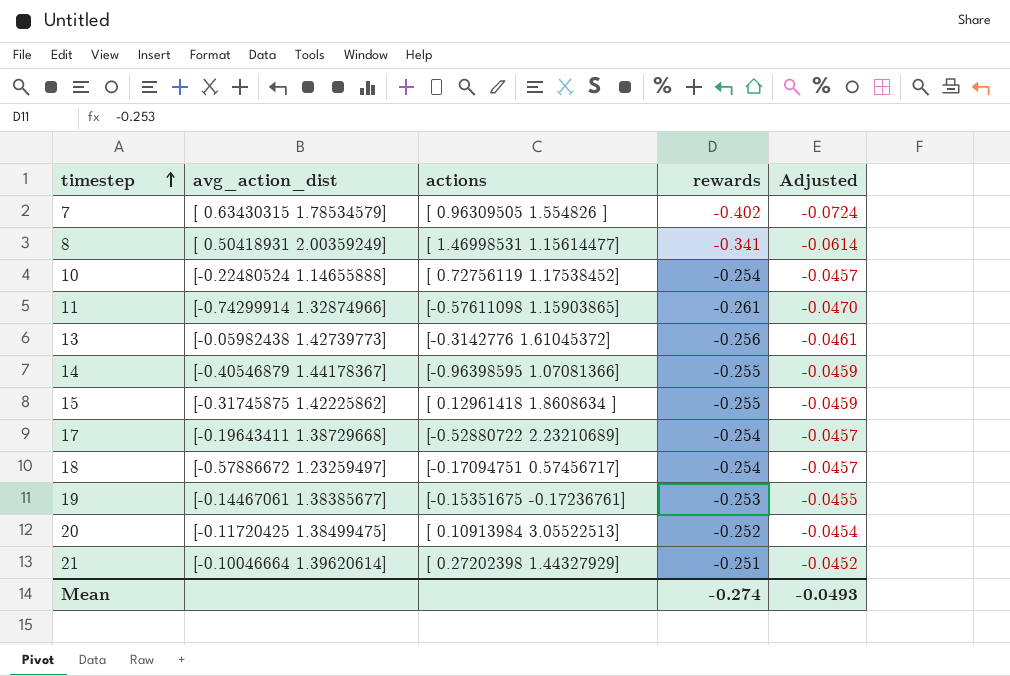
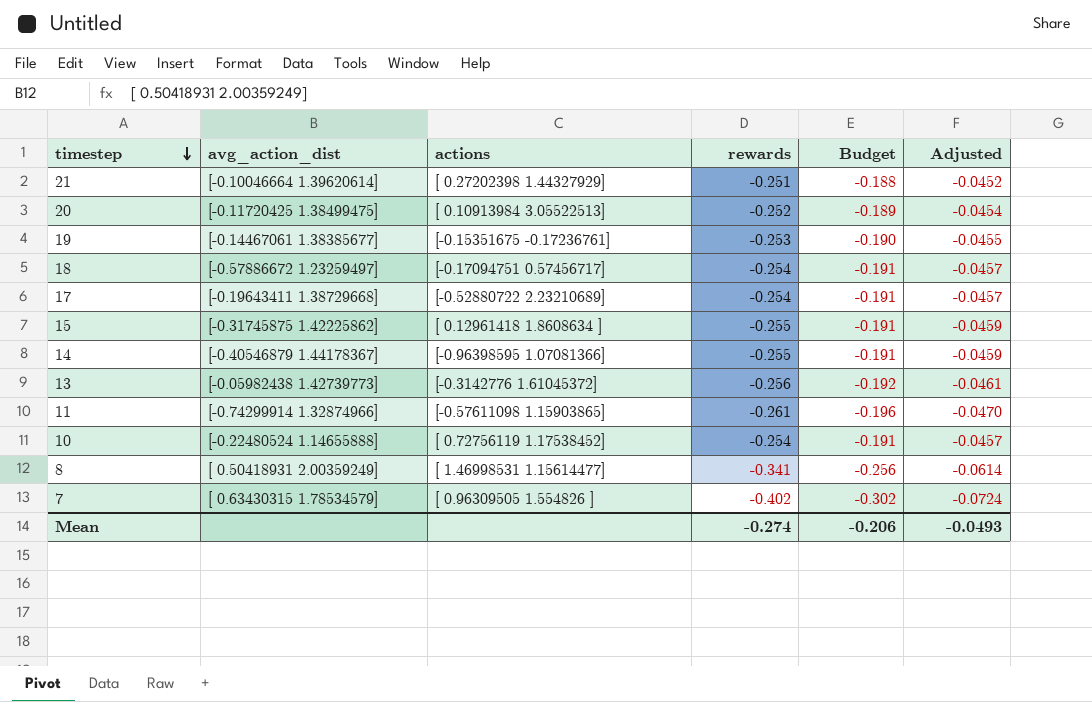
row order: timestep ascending -> timestep descending
column Budget | formula: none -> [rewards] * 0.75

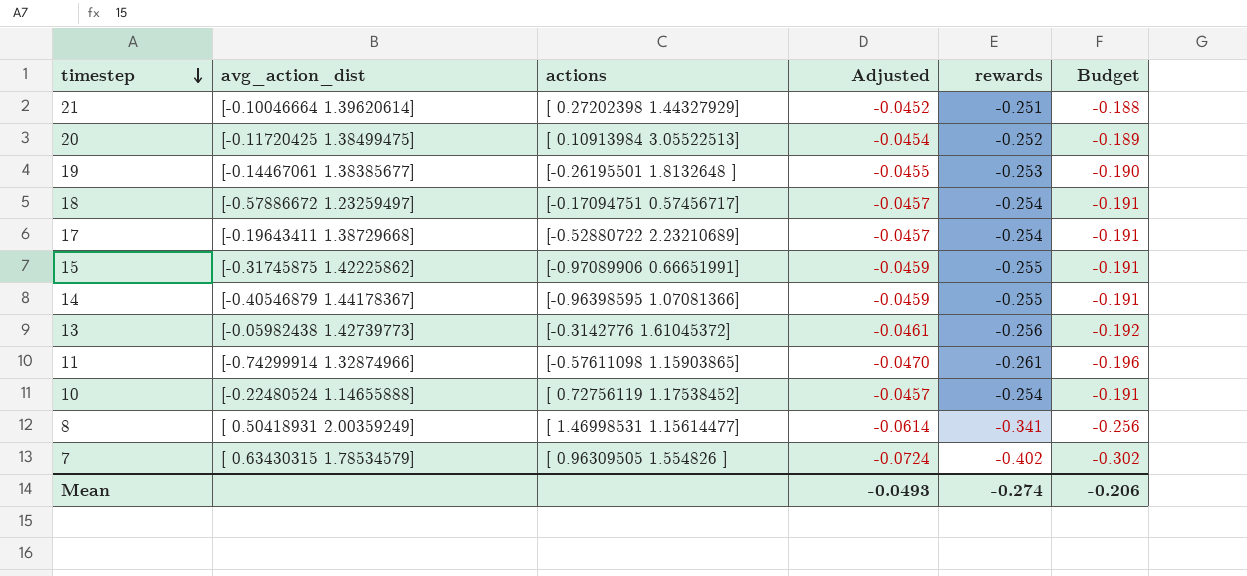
column Adjusted | position: 6 -> 4
19 | actions: [-0.15351675 -0.17236761] -> [-0.26195501 1.8132648 ]
15 | actions: [ 0.12961418 1.8608634 ] -> [-0.97089906 0.66651991]

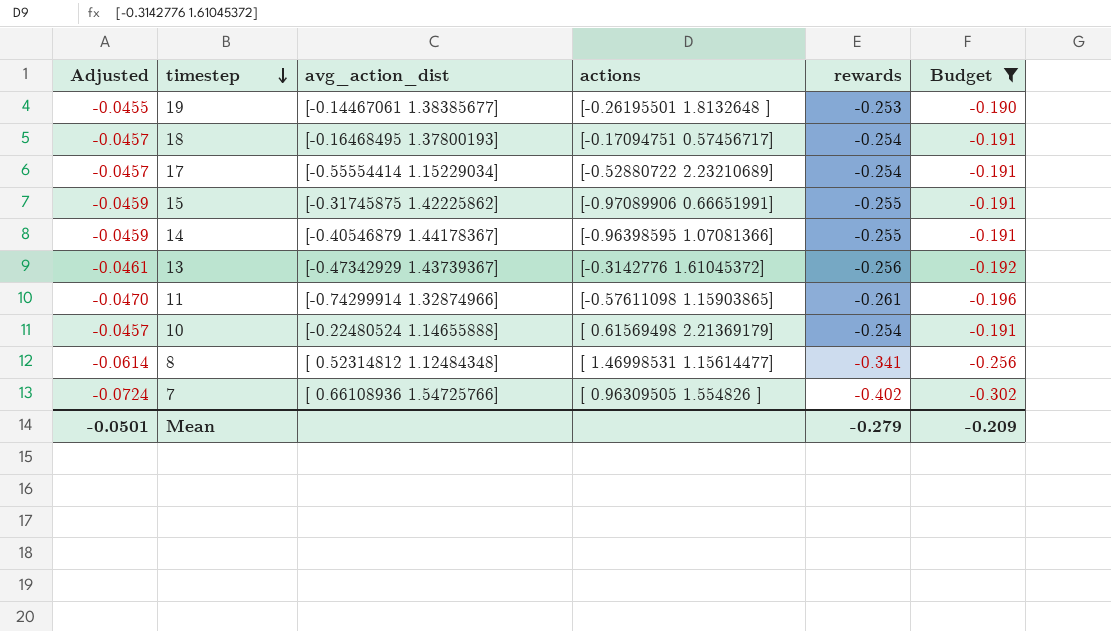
filter: none -> Budget <= -0.190
column Adjusted | position: 4 -> 1
18 | avg_action_dist: [-0.57886672 1.23259497] -> [-0.16468495 1.37800193]
17 | avg_action_dist: [-0.19643411 1.38729668] -> [-0.55554414 1.15229034]
13 | avg_action_dist: [-0.05982438 1.42739773] -> [-0.47342929 1.43739367]
10 | actions: [ 0.72756119 1.17538452] -> [ 0.61569498 2.21369179]
8 | avg_action_dist: [ 0.50418931 2.00359249] -> [ 0.52314812 1.12484348]
7 | avg_action_dist: [ 0.63430315 1.78534579] -> [ 0.66108936 1.54725766]
Mean | Adjusted: -0.0493 -> -0.0501
Mean | rewards: -0.274 -> -0.279
Mean | Budget: -0.206 -> -0.209

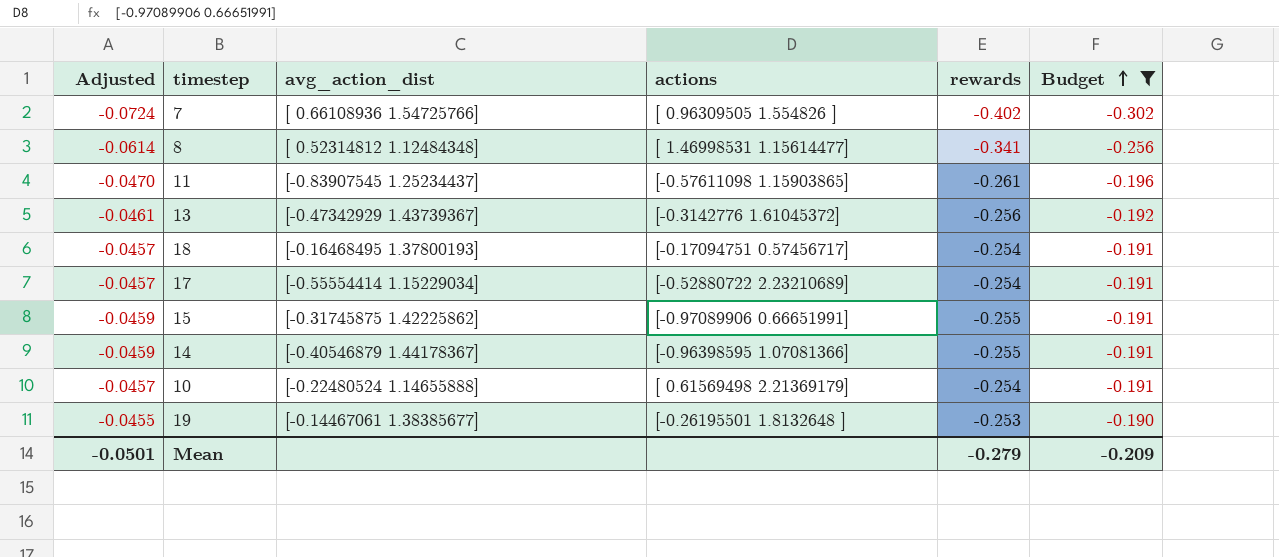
row order: timestep descending -> Budget ascending
11 | avg_action_dist: [-0.74299914 1.32874966] -> [-0.83907545 1.25234437]

